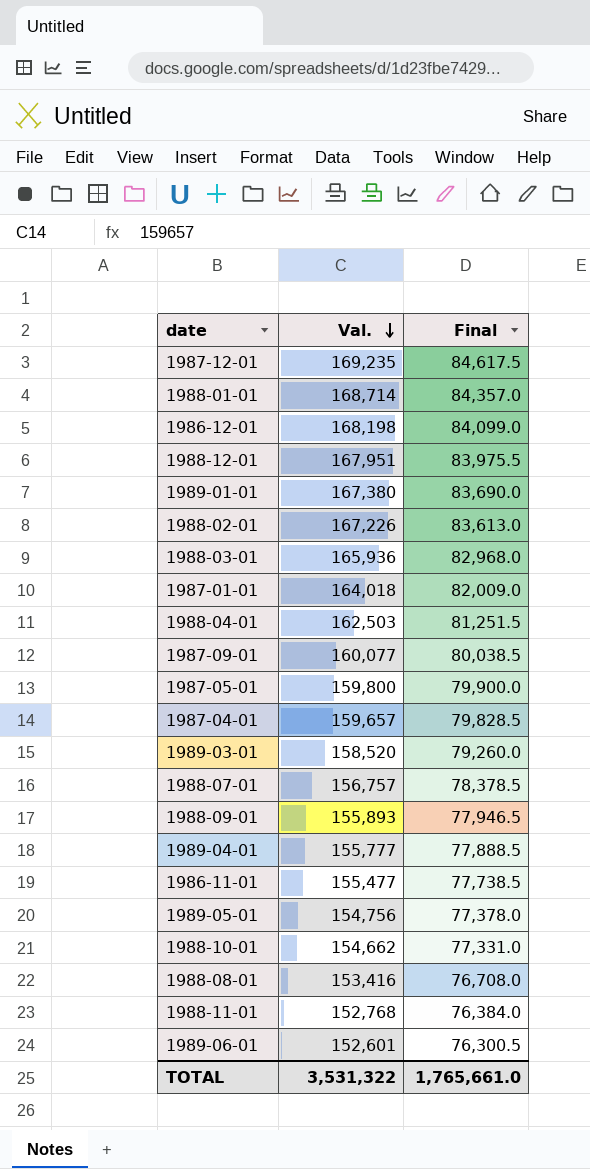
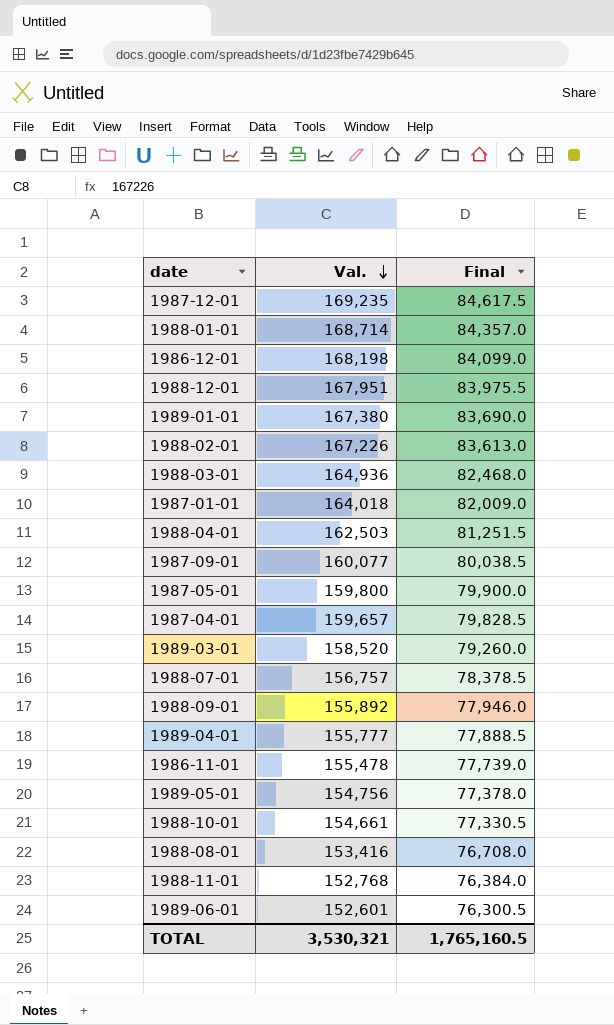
1988-03-01 | Val.: 165,936 -> 164,936
1988-03-01 | Final: 82,968.0 -> 82,468.0
1988-09-01 | Val.: 155,893 -> 155,892
1988-09-01 | Final: 77,946.5 -> 77,946.0
1986-11-01 | Val.: 155,477 -> 155,478
1986-11-01 | Final: 77,738.5 -> 77,739.0
1988-10-01 | Val.: 154,662 -> 154,661
1988-10-01 | Final: 77,331.0 -> 77,330.5
TOTAL | Val.: 3,531,322 -> 3,530,321
TOTAL | Final: 1,765,661.0 -> 1,765,160.5

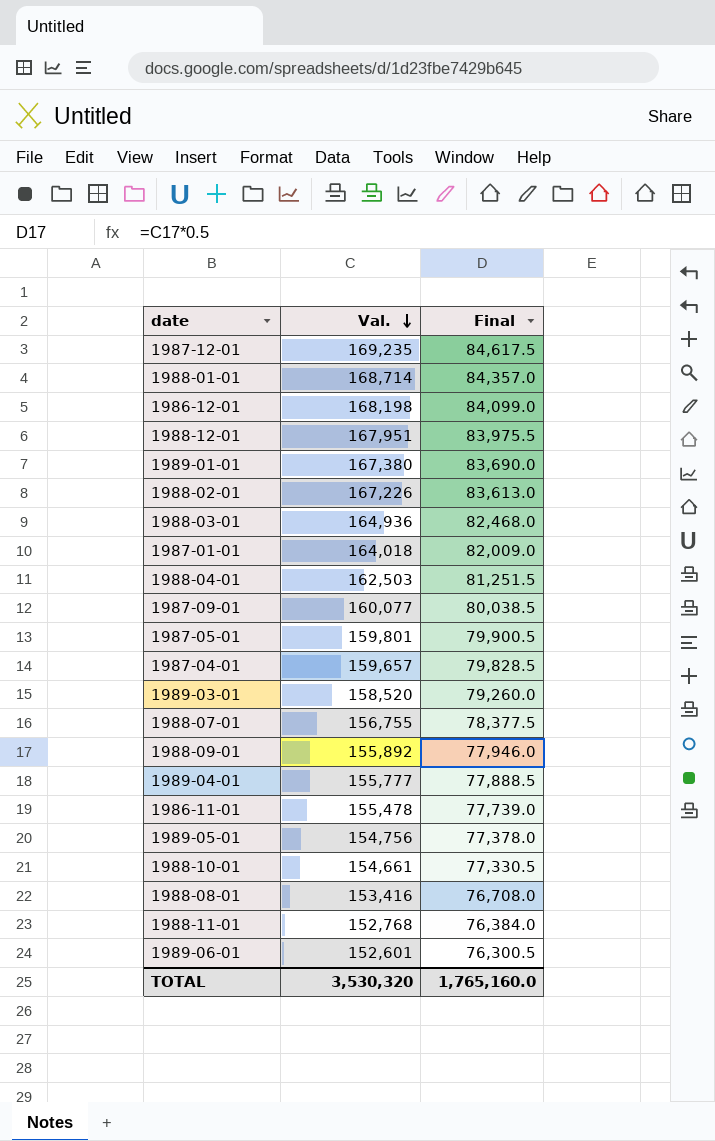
1987-05-01 | Val.: 159,800 -> 159,801
1987-05-01 | Final: 79,900.0 -> 79,900.5
1988-07-01 | Val.: 156,757 -> 156,755
1988-07-01 | Final: 78,378.5 -> 78,377.5
TOTAL | Val.: 3,530,321 -> 3,530,320
TOTAL | Final: 1,765,160.5 -> 1,765,160.0

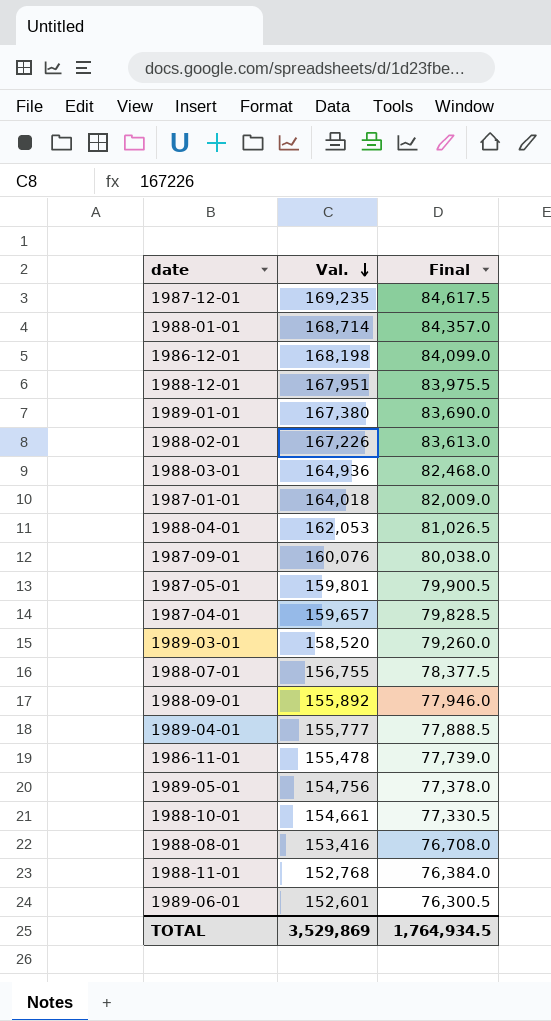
1988-04-01 | Val.: 162,503 -> 162,053
1988-04-01 | Final: 81,251.5 -> 81,026.5
1987-09-01 | Val.: 160,077 -> 160,076
1987-09-01 | Final: 80,038.5 -> 80,038.0
TOTAL | Val.: 3,530,320 -> 3,529,869
TOTAL | Final: 1,765,160.0 -> 1,764,934.5

